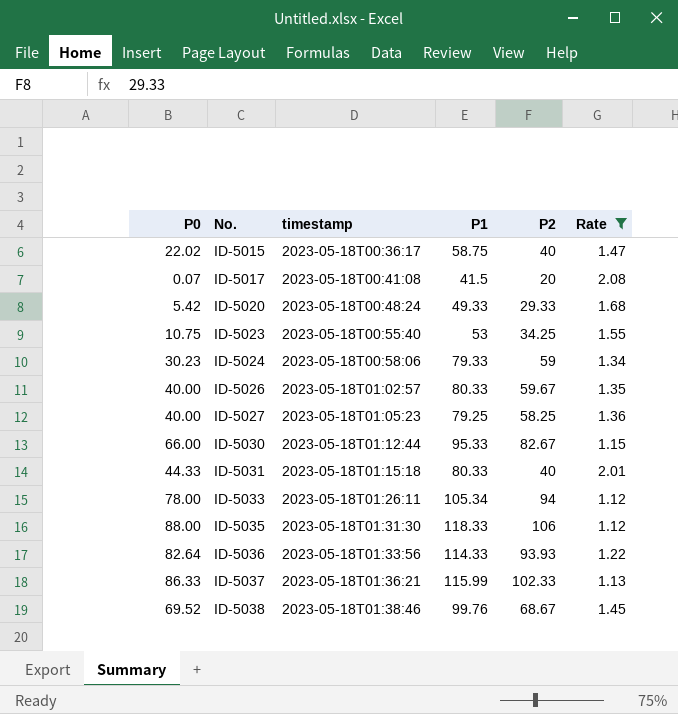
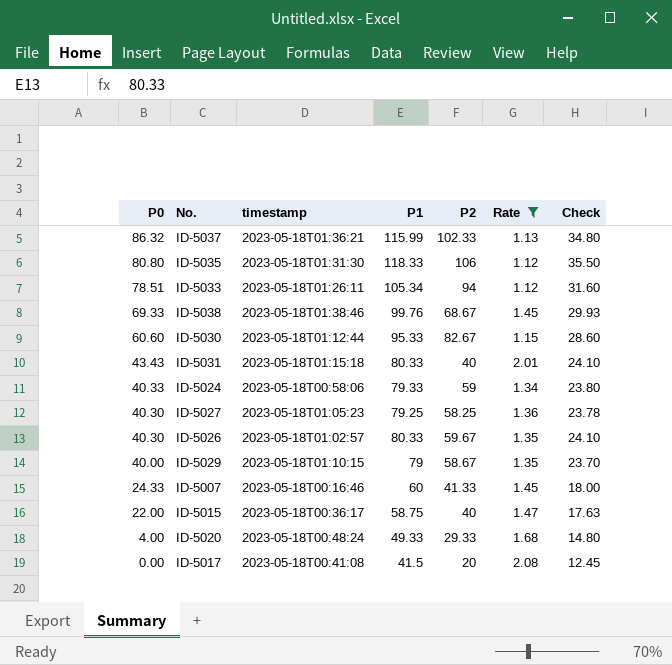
row order: No. ascending -> P0 descending
column Check | formula: none -> [P1] * 0.3
row ID-5023: 10.75 | 2023-05-18T00:55:40 | 53 | 34.25 | 1.55 -> none
row ID-5036: 82.64 | 2023-05-18T01:33:56 | 114.33 | 93.93 | 1.22 -> none
ID-5037 | P0: 86.33 -> 86.32
ID-5035 | P0: 88.00 -> 80.80
ID-5033 | P0: 78.00 -> 78.51
ID-5038 | P0: 69.52 -> 69.33
ID-5030 | P0: 66.00 -> 60.60
ID-5031 | P0: 44.33 -> 43.43
ID-5024 | P0: 30.23 -> 40.33
ID-5027 | P0: 40.00 -> 40.30
ID-5026 | P0: 40.00 -> 40.30
row ID-5029: none -> 40.00 | 2023-05-18T01:10:15 | 79 | 58.67 | 1.35 | 23.70
row ID-5007: none -> 24.33 | 2023-05-18T00:16:46 | 60 | 41.33 | 1.45 | 18.00
ID-5015 | P0: 22.02 -> 22.00
ID-5020 | P0: 5.42 -> 4.00
ID-5017 | P0: 0.07 -> 0.00

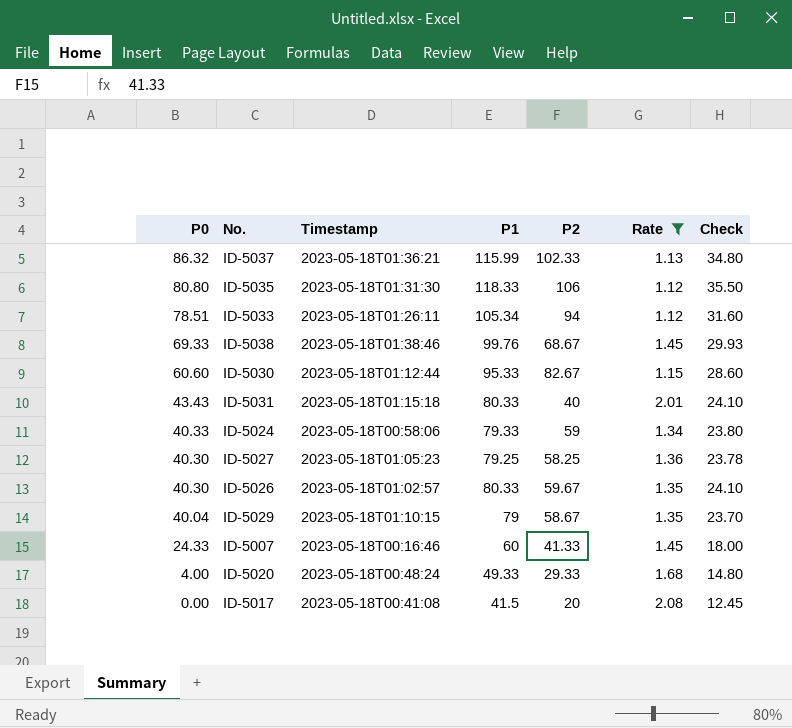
column name: timestamp -> Timestamp
row ID-5015: 22.00 | 2023-05-18T00:36:17 | 58.75 | 40 | 1.47 | 17.63 -> none
ID-5029 | P0: 40.00 -> 40.04

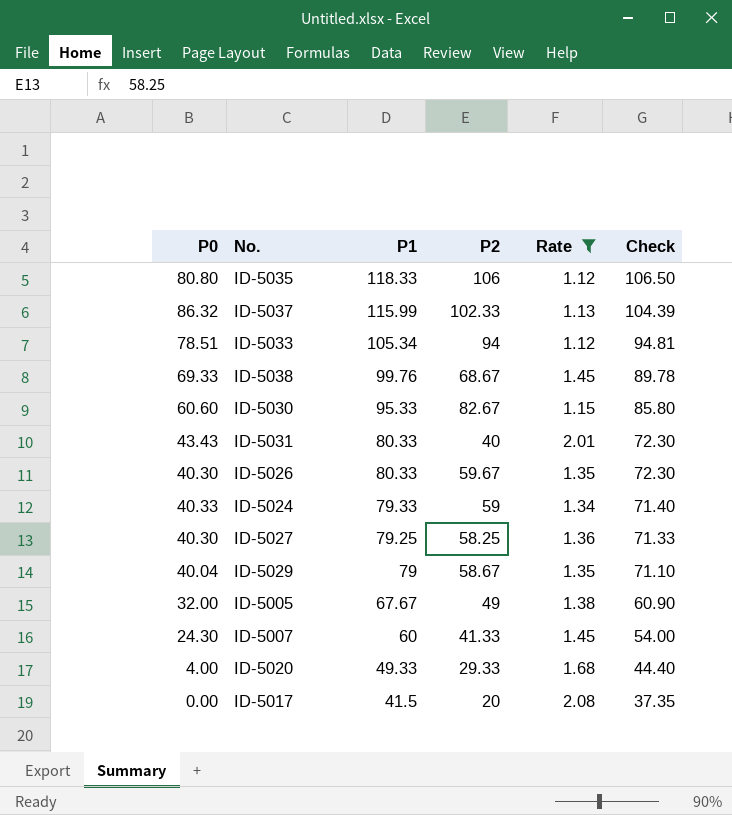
row order: P0 descending -> P1 descending
column Timestamp | position: 3 -> none
column Check | formula: [P1] * 0.3 -> [P1] * 0.9
row ID-5005: none -> 32.00 | 67.67 | 49 | 1.38 | 60.90
ID-5007 | P0: 24.33 -> 24.30

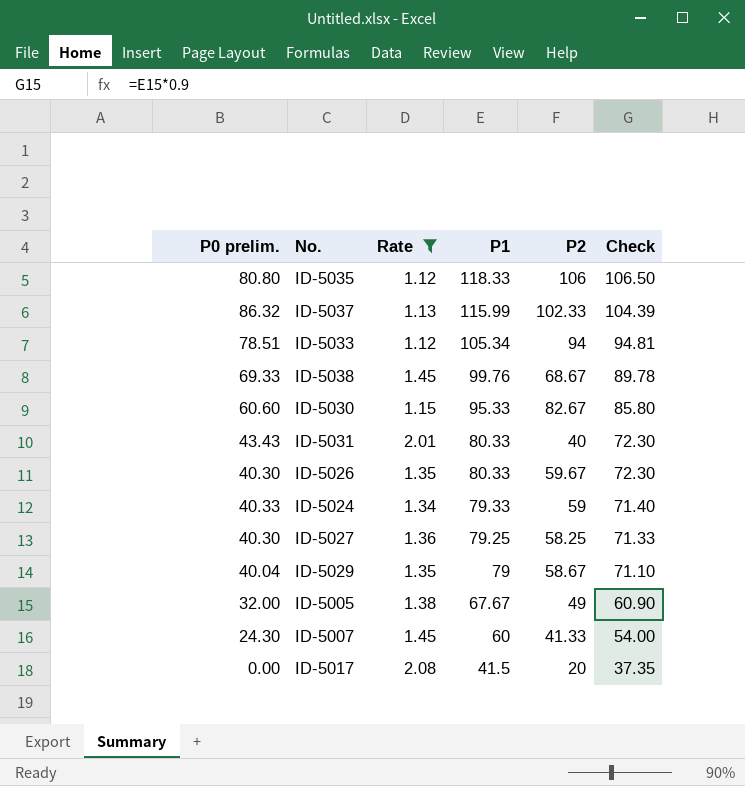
column name: P0 -> P0 prelim.
column Rate | position: 5 -> 3
row ID-5020: 4.00 | 49.33 | 29.33 | 1.68 | 44.40 -> none

